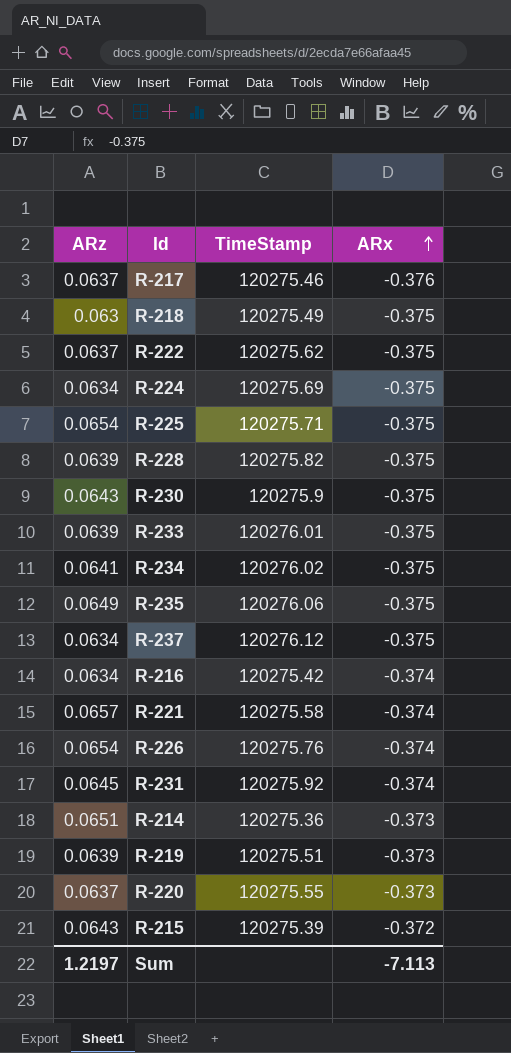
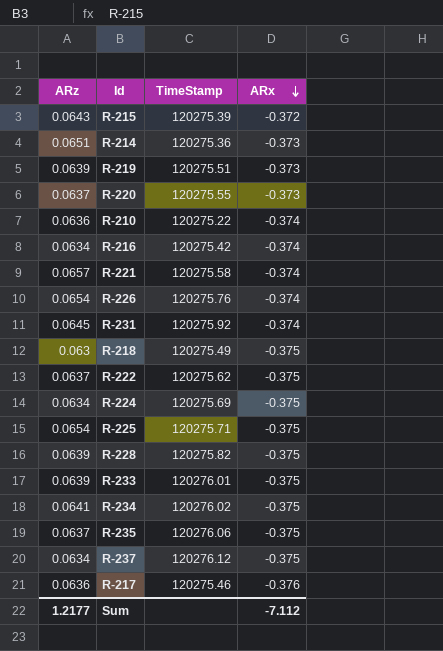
row order: ARx ascending -> ARx descending
row R-230: 0.0643 | 120275.9 | -0.375 -> none
row R-210: none -> 0.0636 | 120275.22 | -0.374
R-235 | ARz: 0.0649 -> 0.0637
R-217 | ARz: 0.0637 -> 0.0636
Sum | ARz: 1.2197 -> 1.2177
Sum | ARx: -7.113 -> -7.112

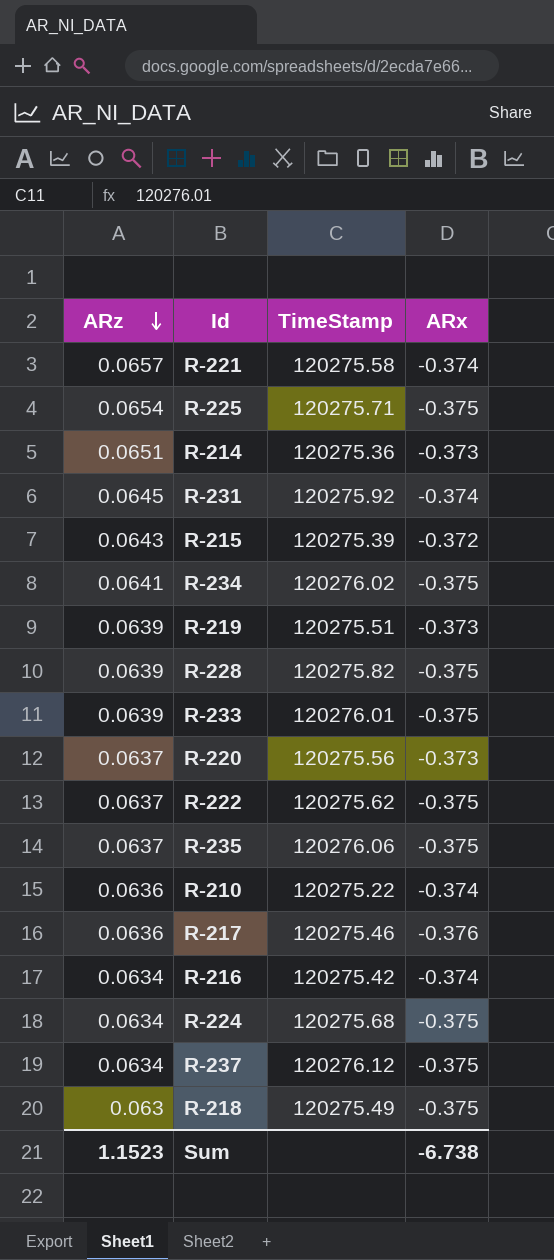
row order: ARx descending -> ARz descending
row R-226: 0.0654 | 120275.76 | -0.374 -> none
R-220 | TimeStamp: 120275.55 -> 120275.56
R-224 | TimeStamp: 120275.69 -> 120275.68
Sum | ARz: 1.2177 -> 1.1523
Sum | ARx: -7.112 -> -6.738

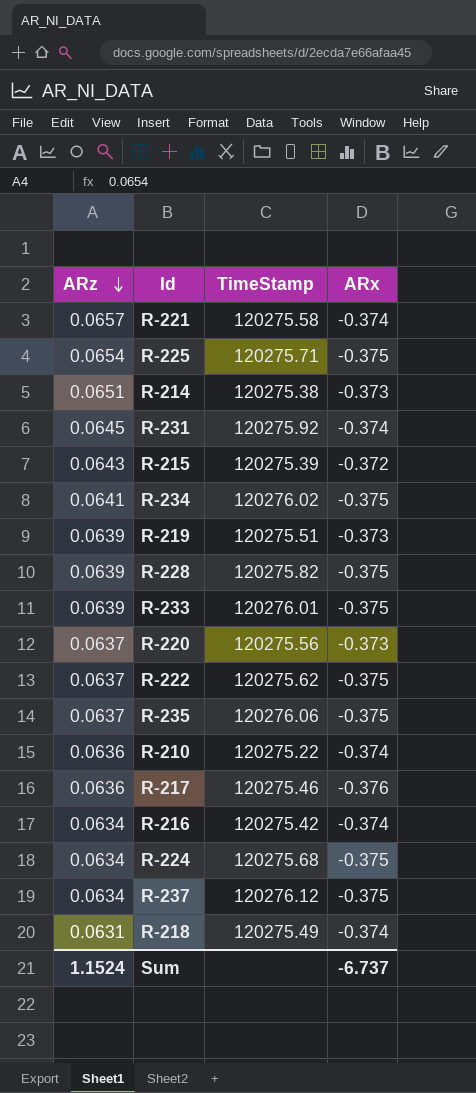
R-214 | TimeStamp: 120275.36 -> 120275.38
R-218 | ARz: 0.063 -> 0.0631
R-218 | ARx: -0.375 -> -0.374
Sum | ARz: 1.1523 -> 1.1524
Sum | ARx: -6.738 -> -6.737

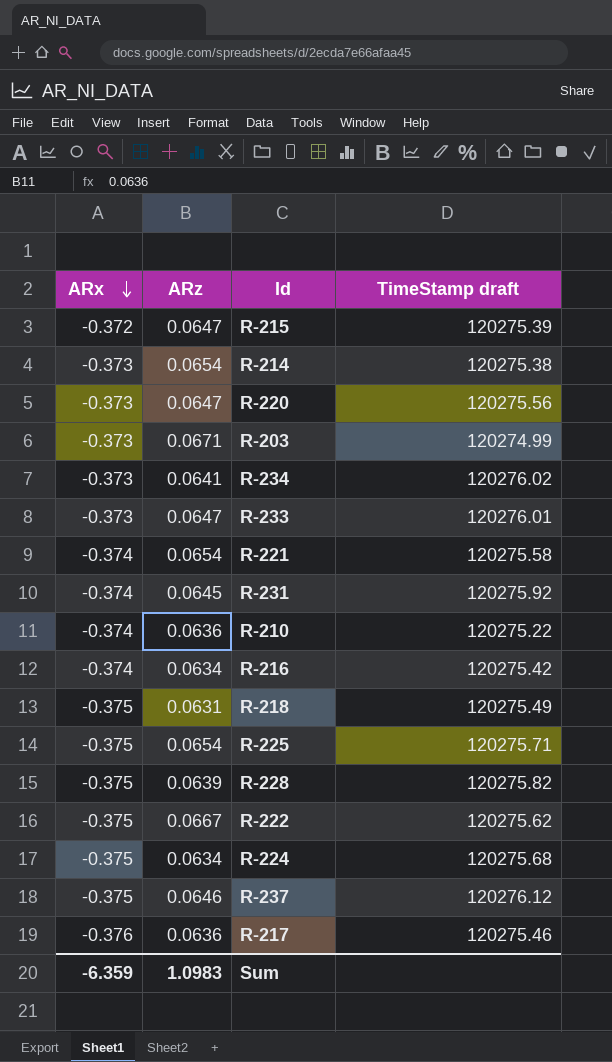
row order: ARz descending -> ARx descending
column ARx | position: 4 -> 1
column name: TimeStamp -> TimeStamp draft
row R-219: 0.0639 | 120275.51 | -0.373 -> none
row R-235: 0.0637 | 120276.06 | -0.375 -> none
R-215 | ARz: 0.0643 -> 0.0647
R-214 | ARz: 0.0651 -> 0.0654
R-220 | ARz: 0.0637 -> 0.0647
row R-203: none -> -0.373 | 0.0671 | 120274.99
R-234 | ARx: -0.375 -> -0.373
R-233 | ARx: -0.375 -> -0.373
R-233 | ARz: 0.0639 -> 0.0647
R-221 | ARz: 0.0657 -> 0.0654
R-218 | ARx: -0.374 -> -0.375
R-222 | ARz: 0.0637 -> 0.0667
R-237 | ARz: 0.0634 -> 0.0646
Sum | ARx: -6.737 -> -6.359
Sum | ARz: 1.1524 -> 1.0983

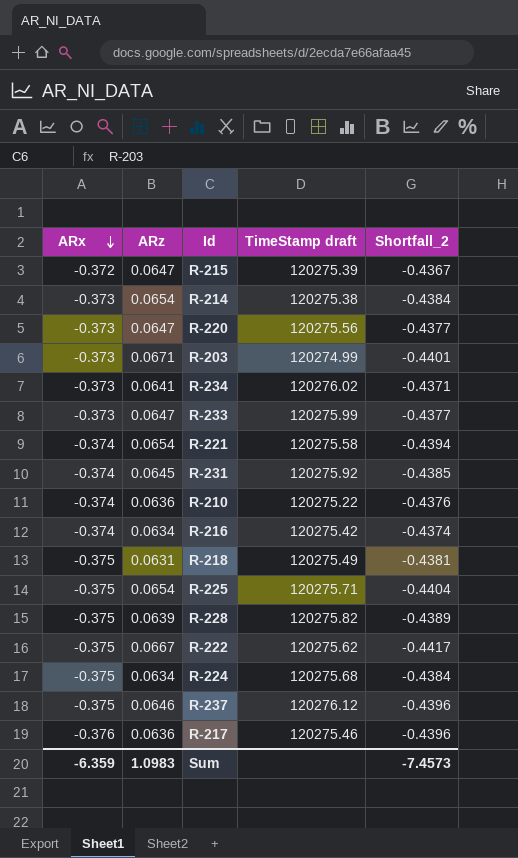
column Shortfall_2 | formula: none -> [ARx] - [ARz]
R-233 | TimeStamp draft: 120276.01 -> 120275.99

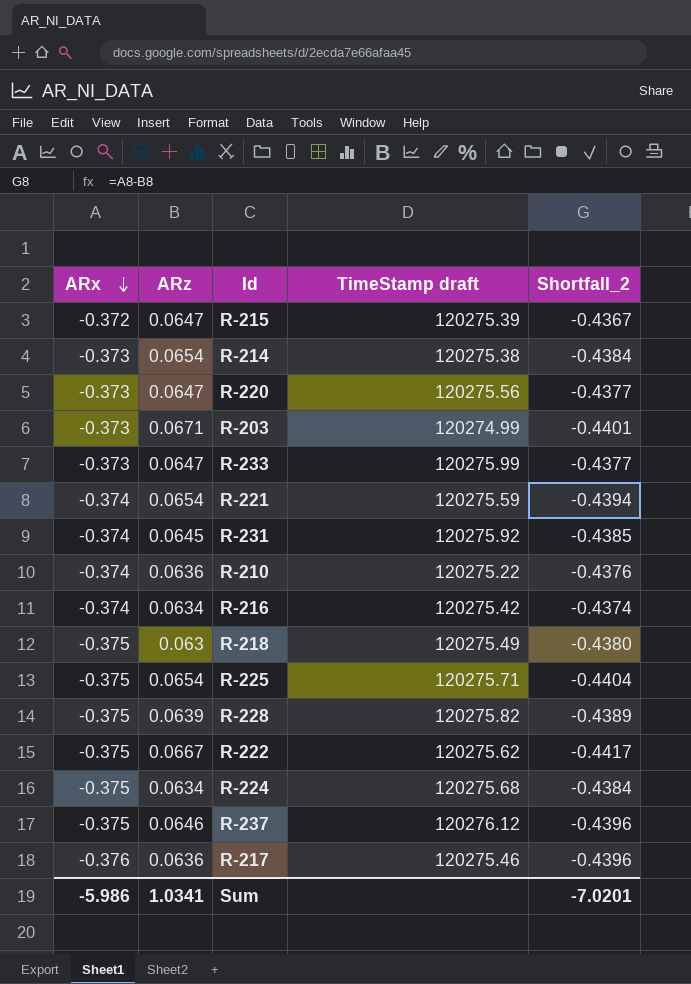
row R-234: -0.373 | 0.0641 | 120276.02 | -0.4371 -> none
R-221 | TimeStamp draft: 120275.58 -> 120275.59
R-218 | ARz: 0.0631 -> 0.063
R-218 | Shortfall_2: -0.4381 -> -0.4380
Sum | ARx: -6.359 -> -5.986
Sum | ARz: 1.0983 -> 1.0341
Sum | Shortfall_2: -7.4573 -> -7.0201

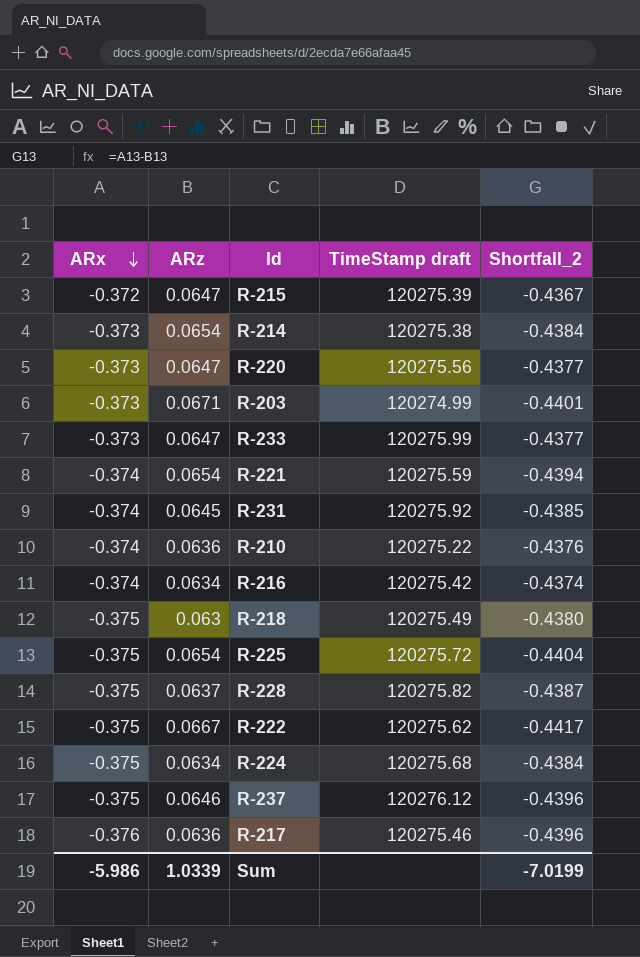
R-225 | TimeStamp draft: 120275.71 -> 120275.72
R-228 | ARz: 0.0639 -> 0.0637
R-228 | Shortfall_2: -0.4389 -> -0.4387
Sum | ARz: 1.0341 -> 1.0339
Sum | Shortfall_2: -7.0201 -> -7.0199

